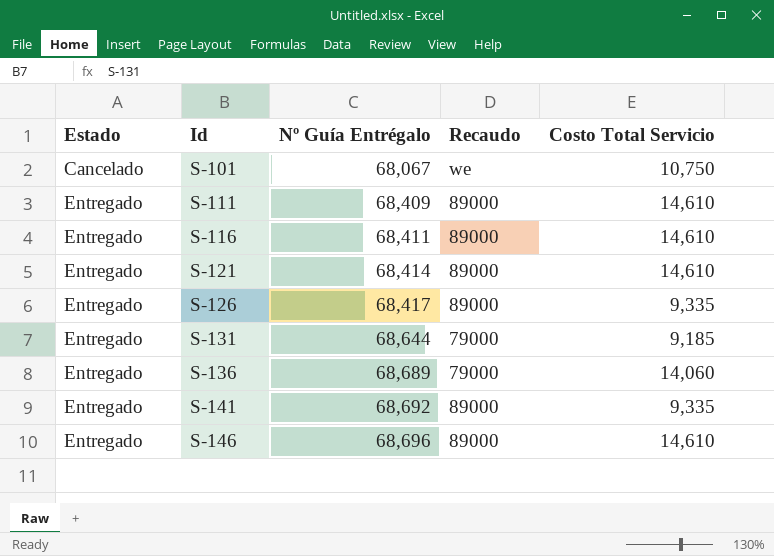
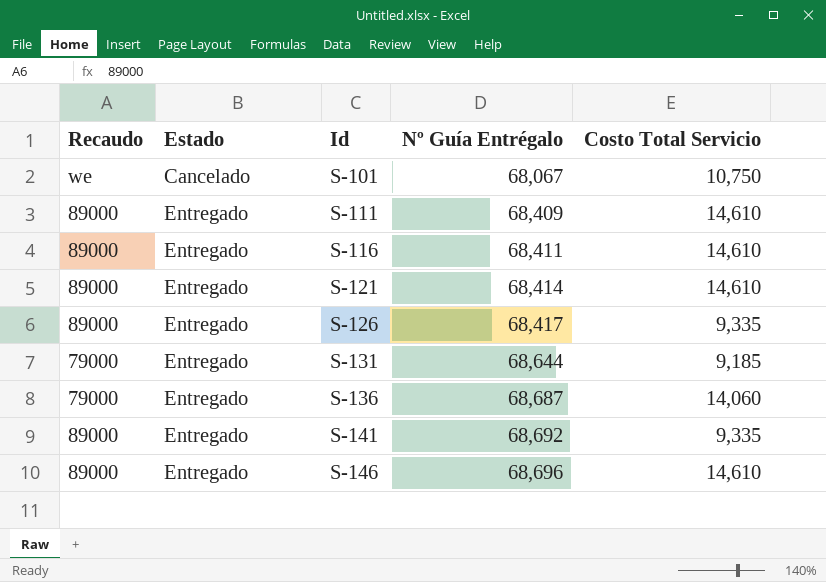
column Recaudo | position: 4 -> 1
S-136 | Nº Guía Entrégalo: 68,689 -> 68,687

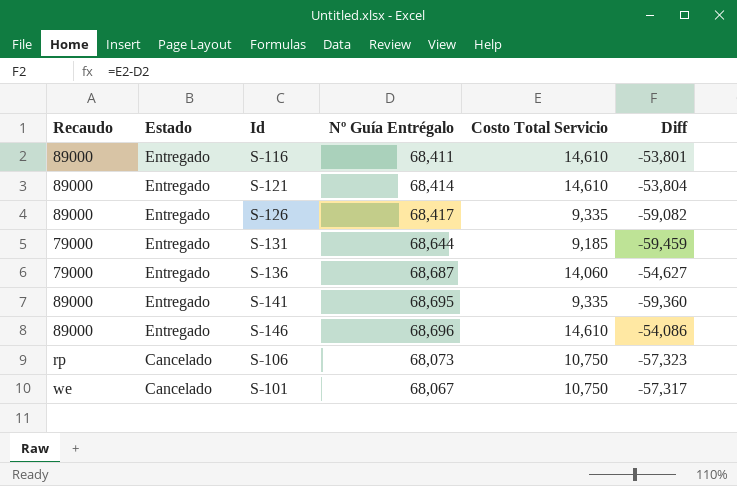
row order: Estado ascending -> Estado descending
column Diff | formula: none -> [Costo Total Servicio] - [Nº Guía Entrégalo]
row S-111: 89000 | Entregado | 68,409 | 14,610 -> none
S-141 | Nº Guía Entrégalo: 68,692 -> 68,695
row S-106: none -> rp | Cancelado | 68,073 | 10,750 | -57,323

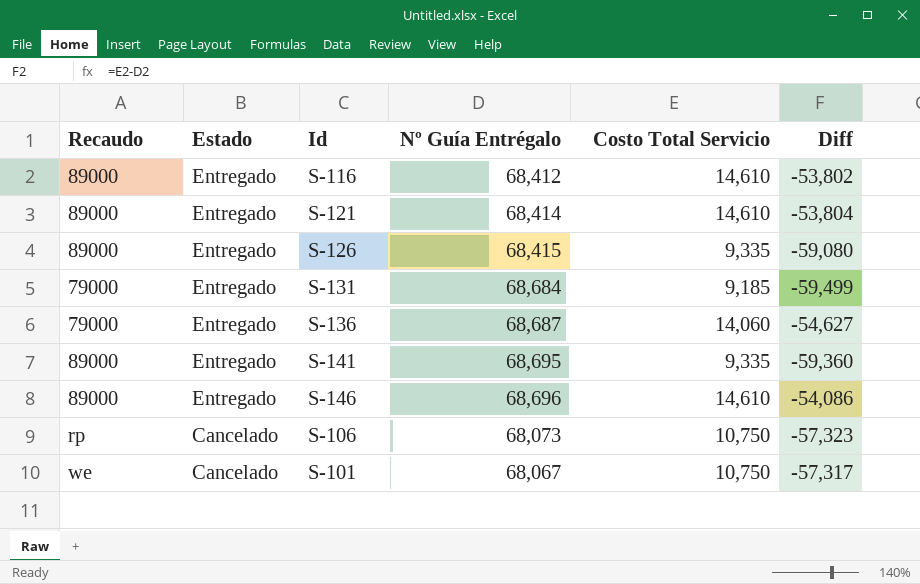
S-116 | Nº Guía Entrégalo: 68,411 -> 68,412
S-116 | Diff: -53,801 -> -53,802
S-126 | Nº Guía Entrégalo: 68,417 -> 68,415
S-126 | Diff: -59,082 -> -59,080
S-131 | Nº Guía Entrégalo: 68,644 -> 68,684
S-131 | Diff: -59,459 -> -59,499

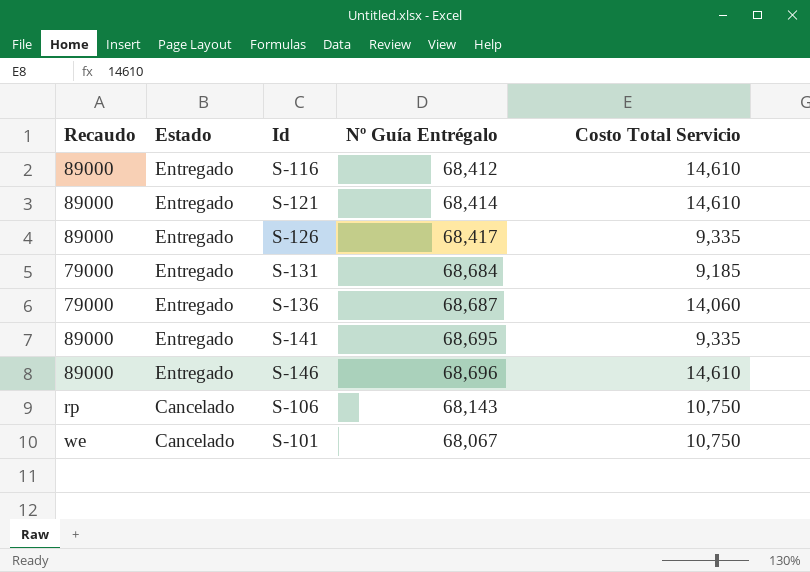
column Diff | formula: [Costo Total Servicio] - [Nº Guía Entrégalo] -> none
S-126 | Nº Guía Entrégalo: 68,415 -> 68,417
S-106 | Nº Guía Entrégalo: 68,073 -> 68,143

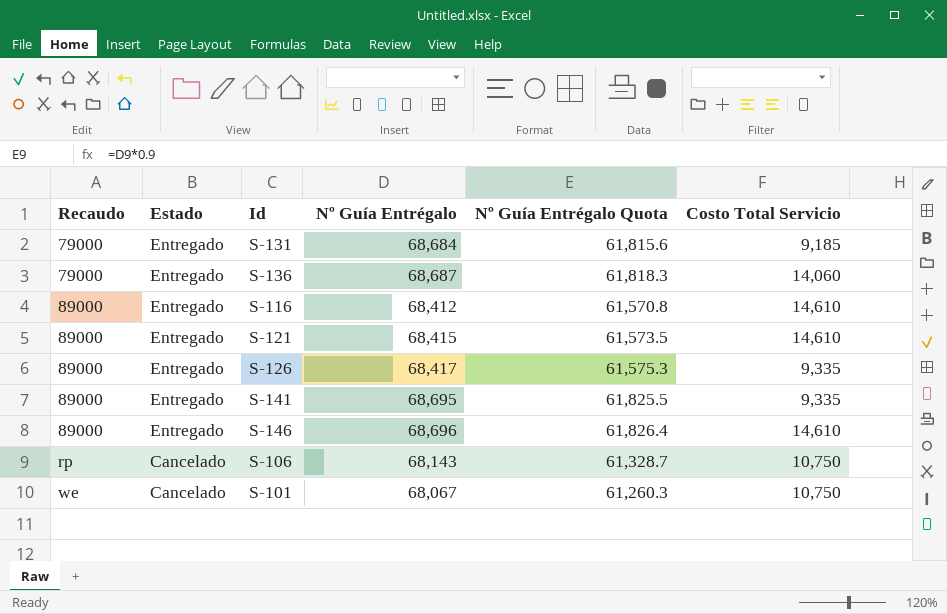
row order: Estado descending -> Recaudo ascending
column Nº Guía Entrégalo Quota | formula: none -> [Nº Guía Entrégalo] * 0.9
S-121 | Nº Guía Entrégalo: 68,414 -> 68,415

